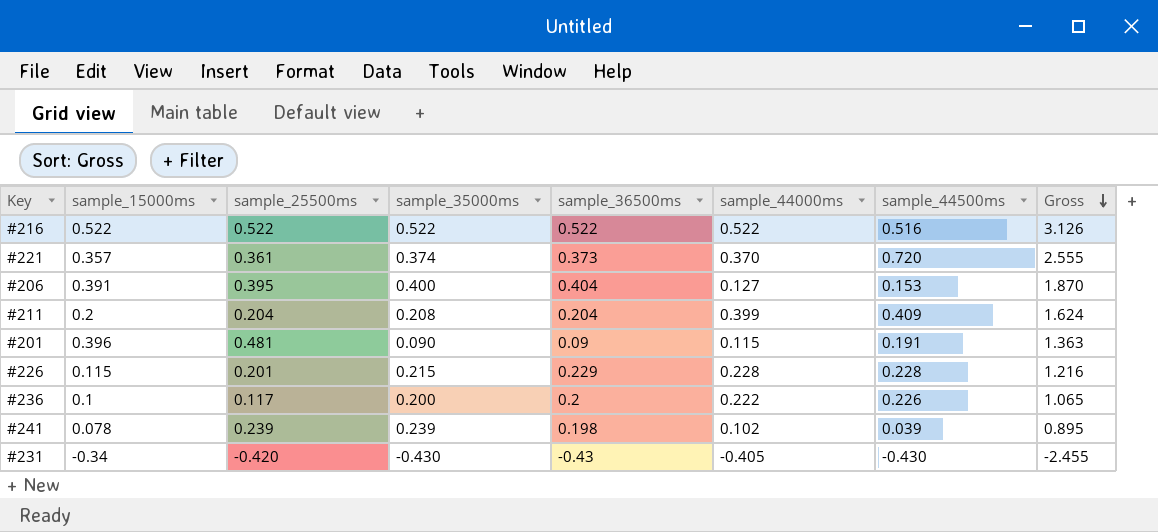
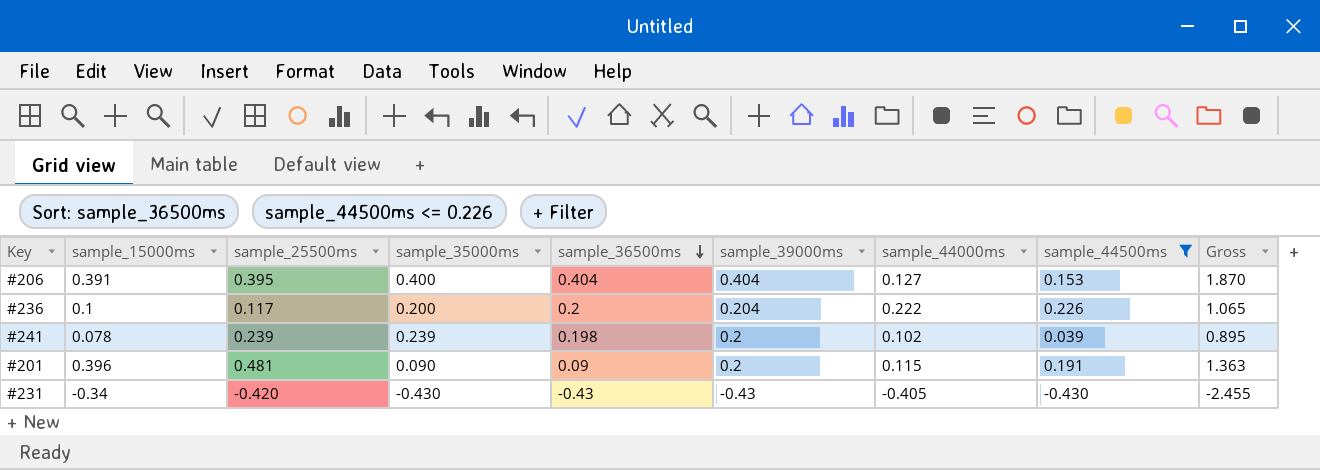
filter: none -> sample_44500ms <= 0.226
row order: Gross descending -> sample_36500ms descending
column sample_39000ms | position: none -> 6

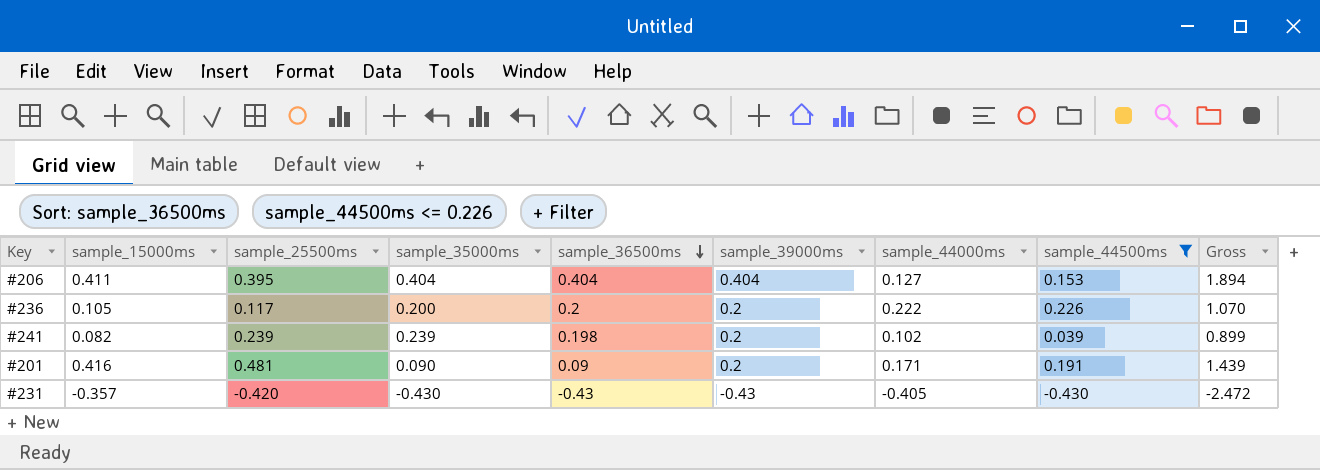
#206 | sample_15000ms: 0.391 -> 0.411
#206 | sample_35000ms: 0.400 -> 0.404
#206 | Gross: 1.870 -> 1.894
#236 | sample_15000ms: 0.1 -> 0.105
#236 | sample_39000ms: 0.204 -> 0.2
#236 | Gross: 1.065 -> 1.070
#241 | sample_15000ms: 0.078 -> 0.082
#241 | Gross: 0.895 -> 0.899
#201 | sample_15000ms: 0.396 -> 0.416
#201 | sample_44000ms: 0.115 -> 0.171
#201 | Gross: 1.363 -> 1.439
#231 | sample_15000ms: -0.34 -> -0.357
#231 | Gross: -2.455 -> -2.472

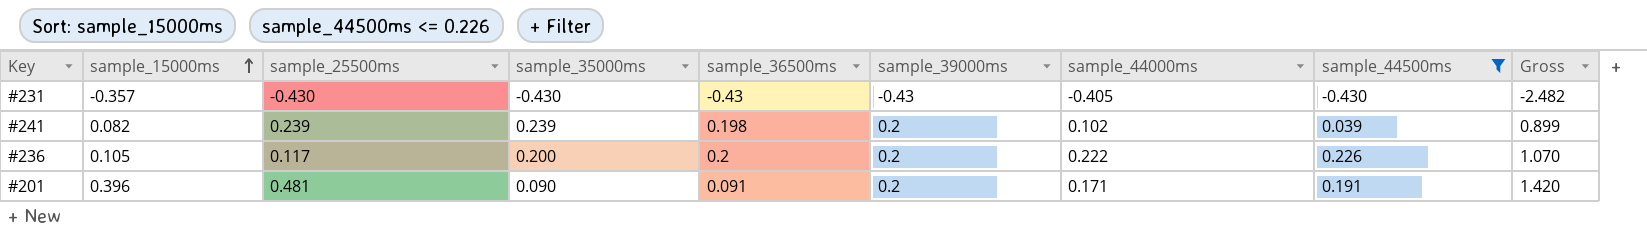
row order: sample_36500ms descending -> sample_15000ms ascending
row #206: 0.411 | 0.395 | 0.404 | 0.404 | 0.404 | 0.127 | 0.153 | 1.894 -> none
#231 | sample_25500ms: -0.420 -> -0.430
#231 | Gross: -2.472 -> -2.482
#201 | sample_15000ms: 0.416 -> 0.396
#201 | sample_36500ms: 0.09 -> 0.091
#201 | Gross: 1.439 -> 1.420

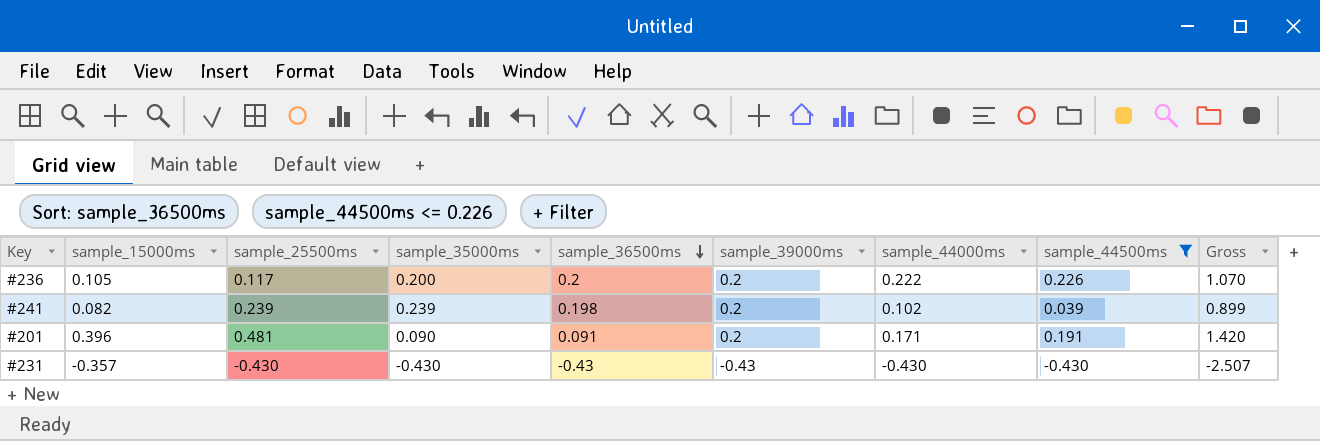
row order: sample_15000ms ascending -> sample_36500ms descending
#231 | sample_44000ms: -0.405 -> -0.430
#231 | Gross: -2.482 -> -2.507

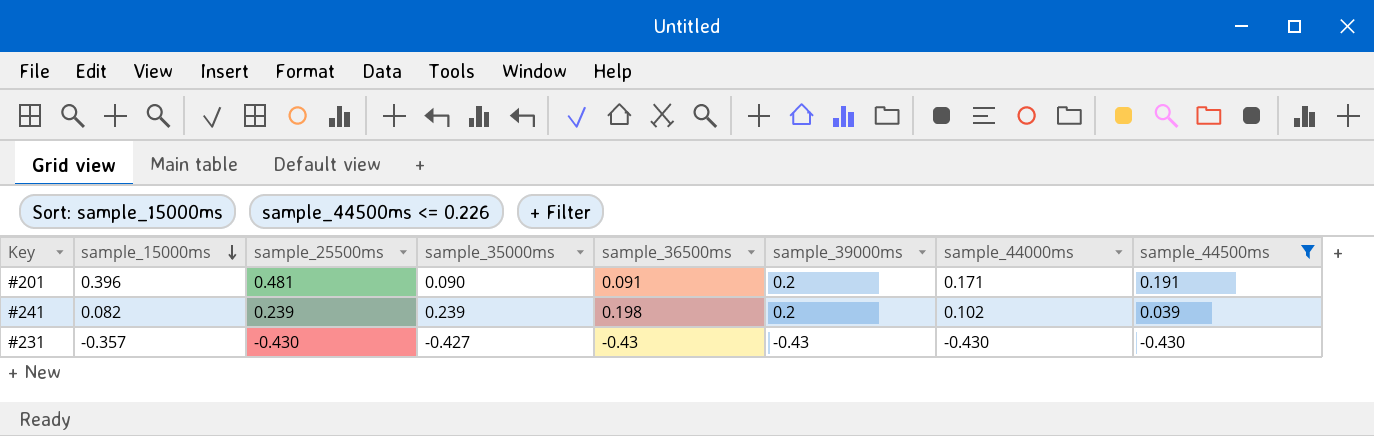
row order: sample_36500ms descending -> sample_15000ms descending
column Gross | formula: [sample_15000ms] + [sample_25500ms] + [sample_35000ms] + [sample_36500ms] + [sample_44000ms] + [sample_44500ms] -> none
row #236: 0.105 | 0.117 | 0.200 | 0.2 | 0.2 | 0.222 | 0.226 | 1.070 -> none
#231 | sample_35000ms: -0.430 -> -0.427

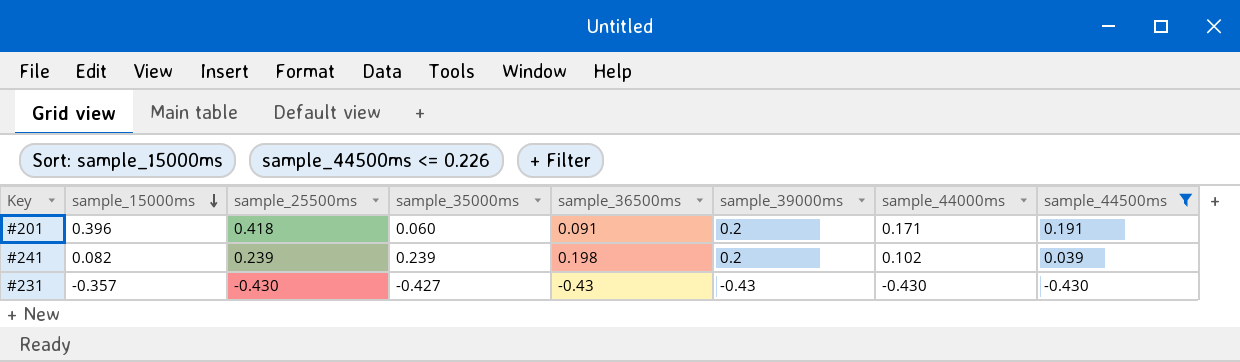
#201 | sample_25500ms: 0.481 -> 0.418
#201 | sample_35000ms: 0.090 -> 0.060

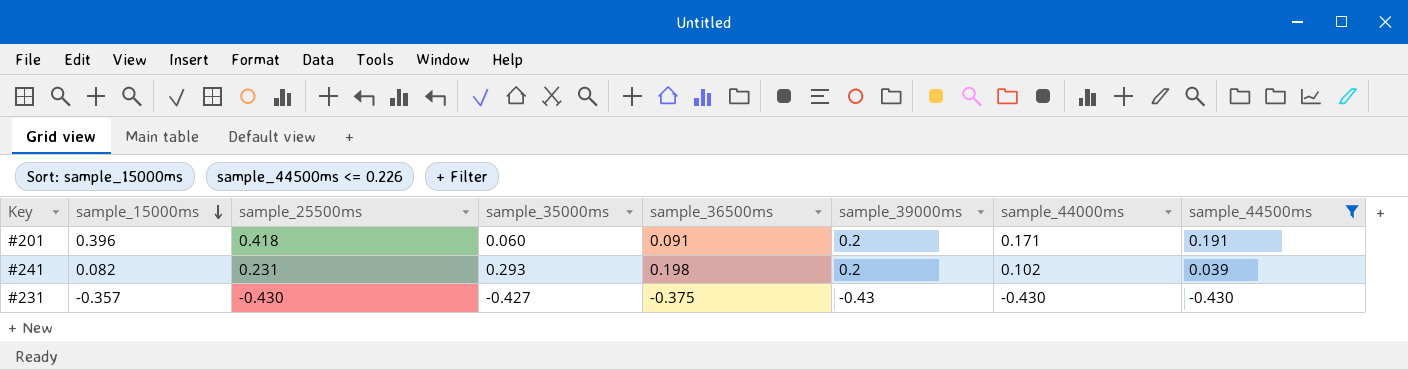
#241 | sample_25500ms: 0.239 -> 0.231
#241 | sample_35000ms: 0.239 -> 0.293
#231 | sample_36500ms: -0.43 -> -0.375

